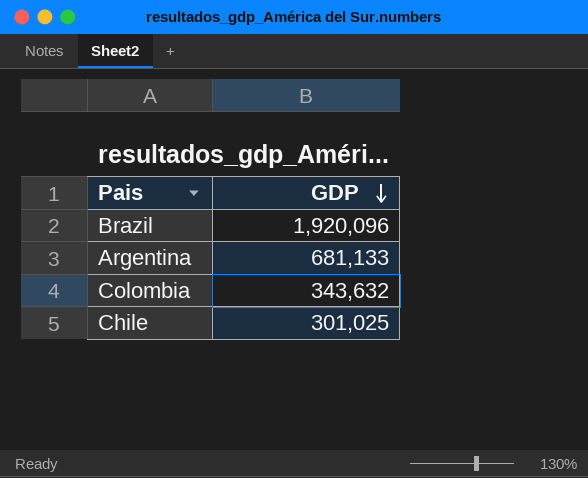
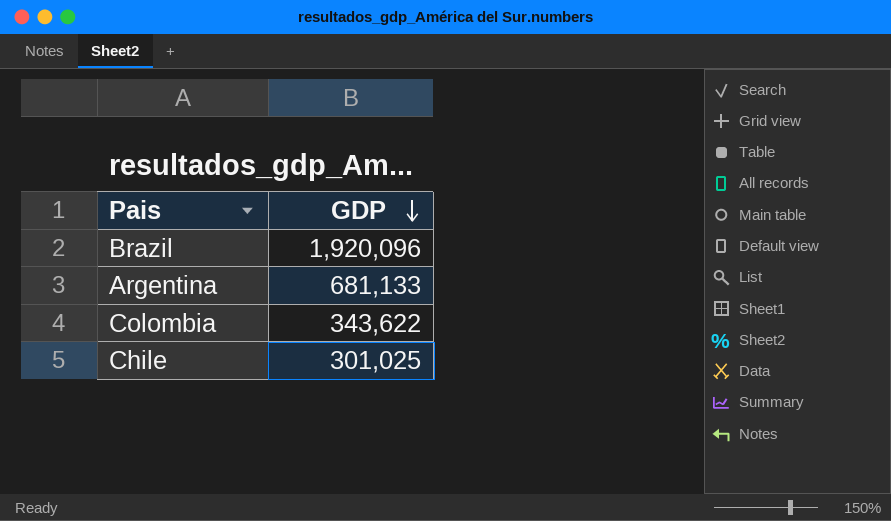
Colombia | GDP: 343,632 -> 343,622

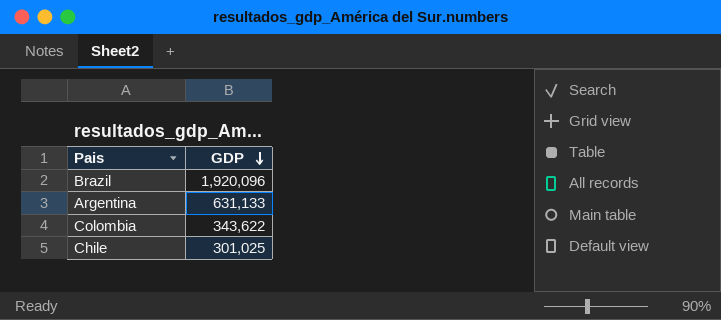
Argentina | GDP: 681,133 -> 631,133

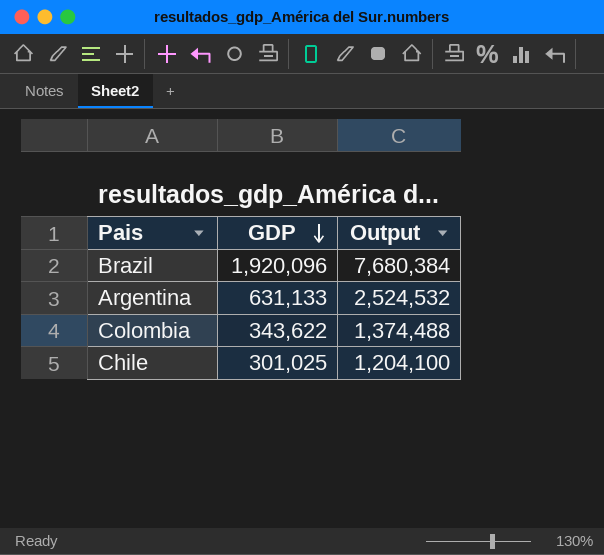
column Output | formula: none -> [GDP] * 4

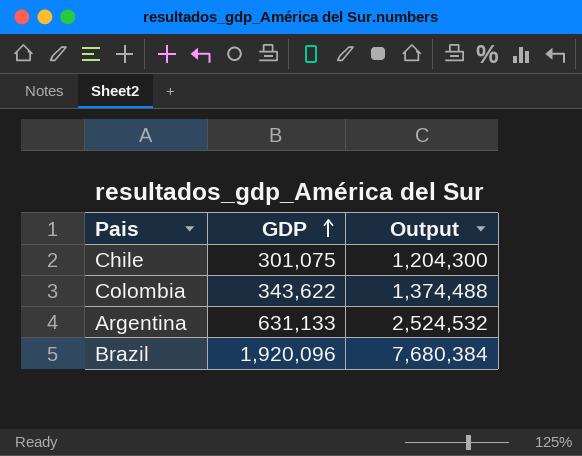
row order: GDP descending -> GDP ascending
Chile | GDP: 301,025 -> 301,075
Chile | Output: 1,204,100 -> 1,204,300

